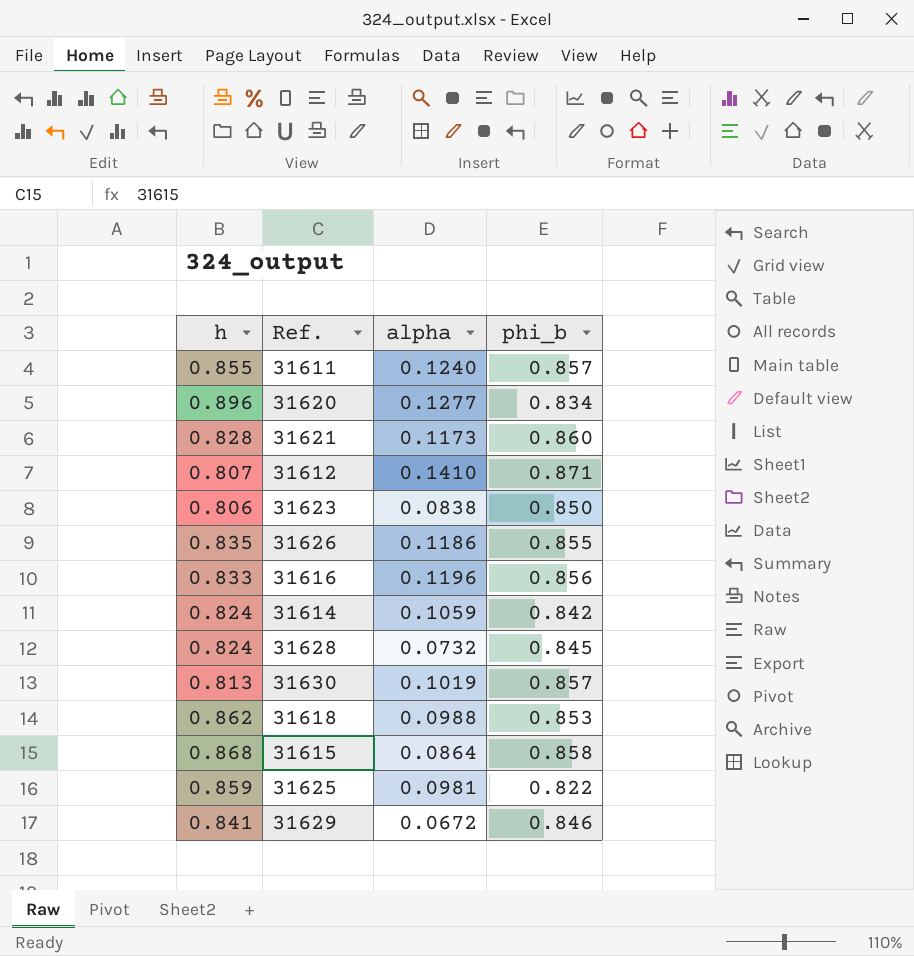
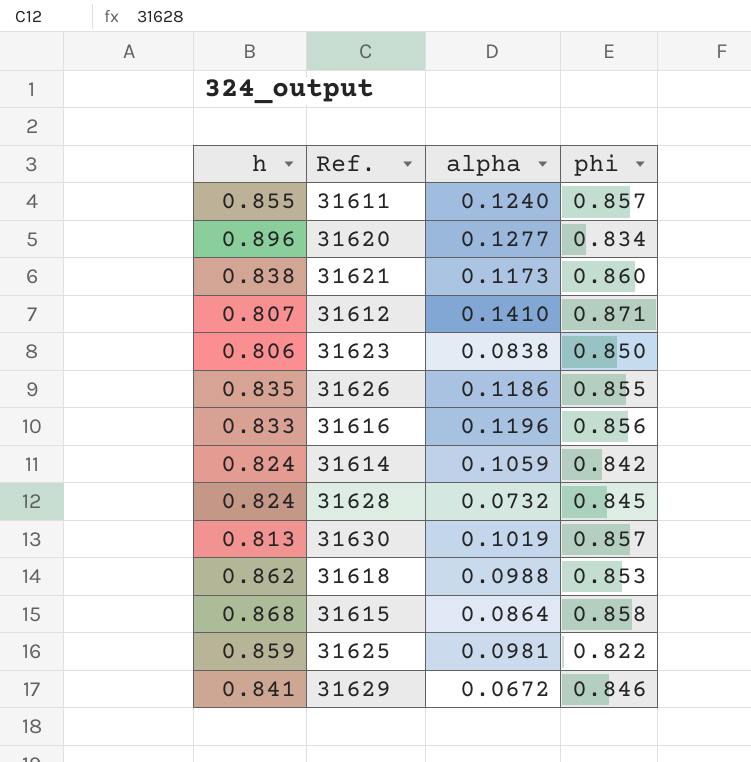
column name: phi_b -> phi
31621 | h: 0.828 -> 0.838

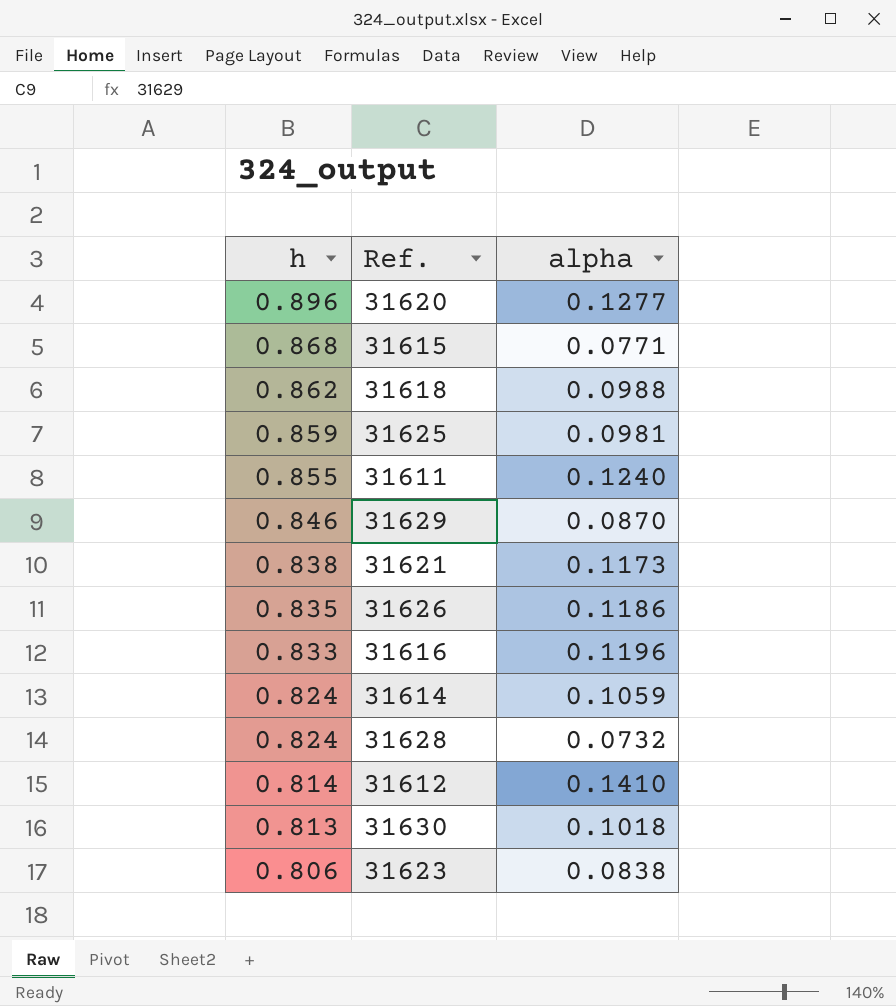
row order: none -> h descending
column phi | position: 4 -> none
31615 | alpha: 0.0864 -> 0.0771
31629 | h: 0.841 -> 0.846
31629 | alpha: 0.0672 -> 0.0870
31612 | h: 0.807 -> 0.814
31630 | alpha: 0.1019 -> 0.1018

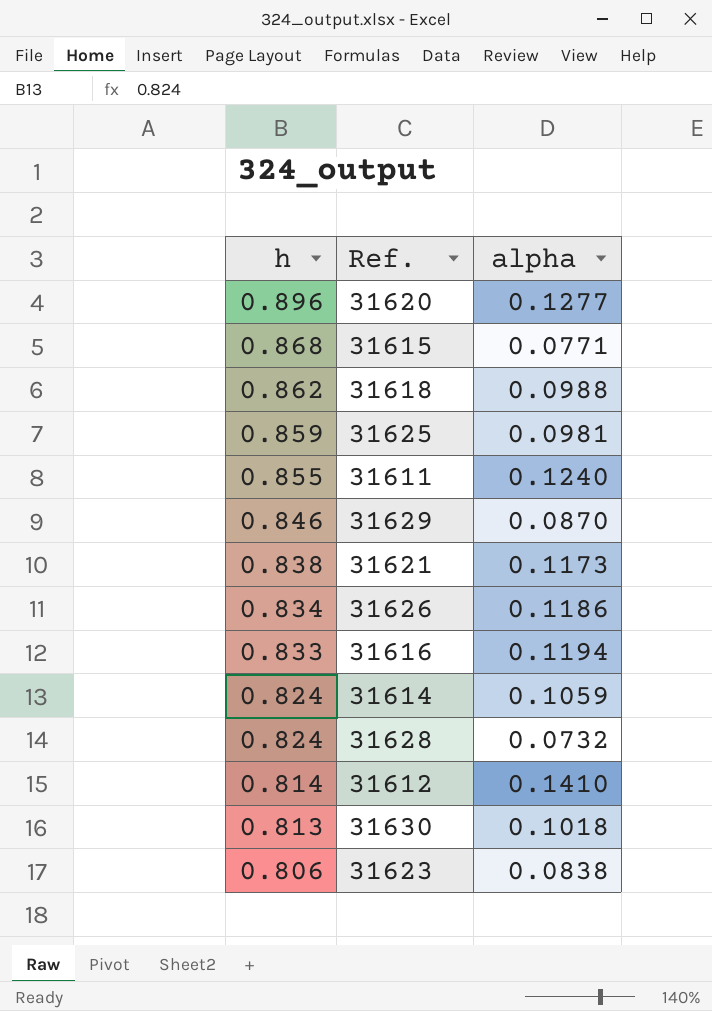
31626 | h: 0.835 -> 0.834
31616 | alpha: 0.1196 -> 0.1194

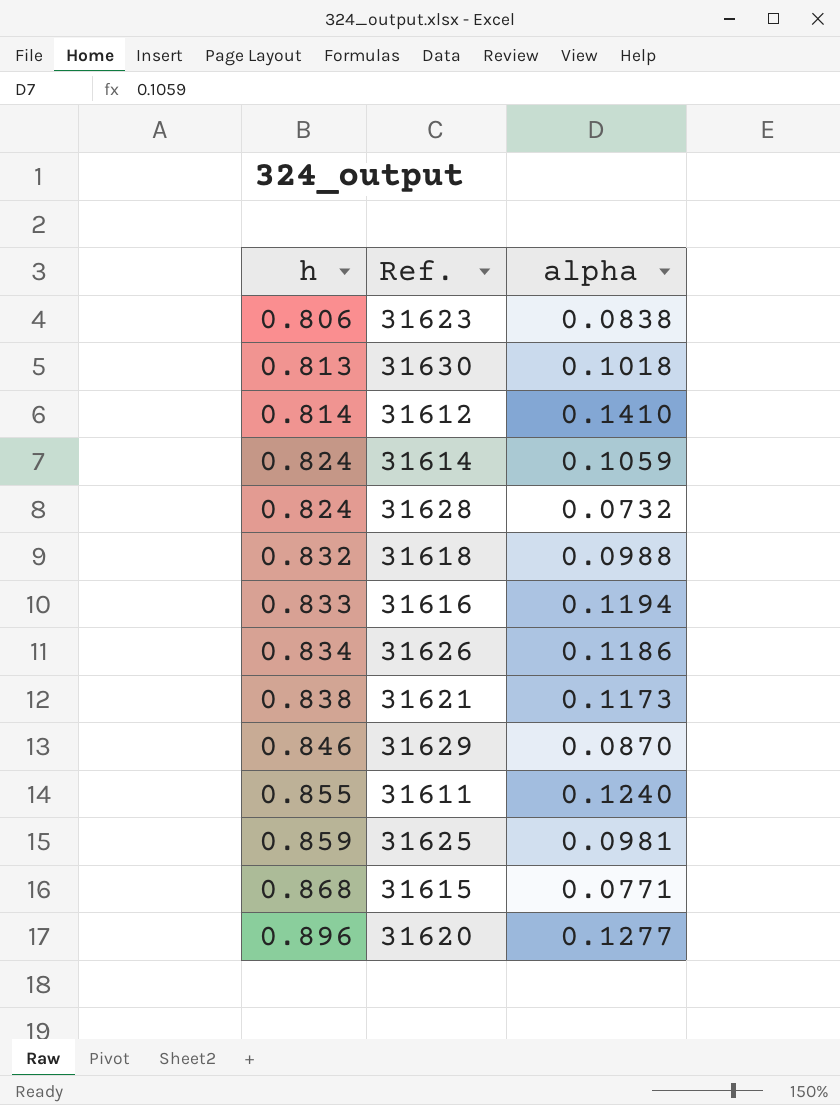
row order: h descending -> h ascending
31618 | h: 0.862 -> 0.832

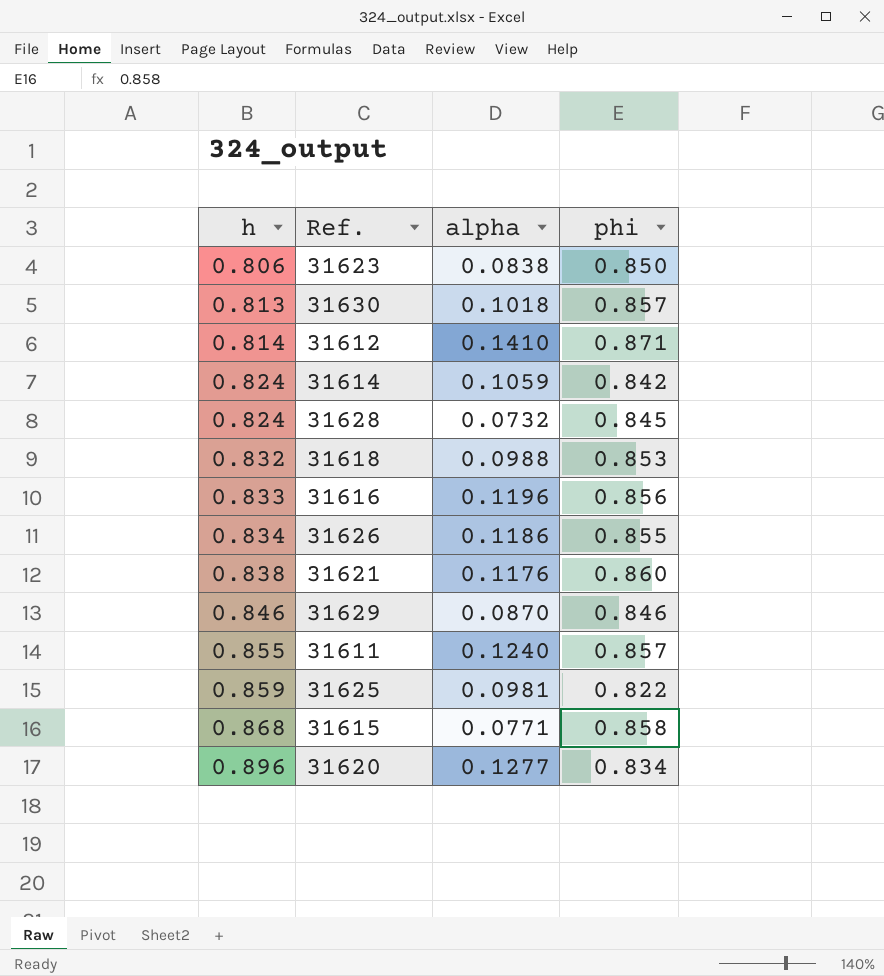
column phi | position: none -> 4
31616 | alpha: 0.1194 -> 0.1196
31621 | alpha: 0.1173 -> 0.1176

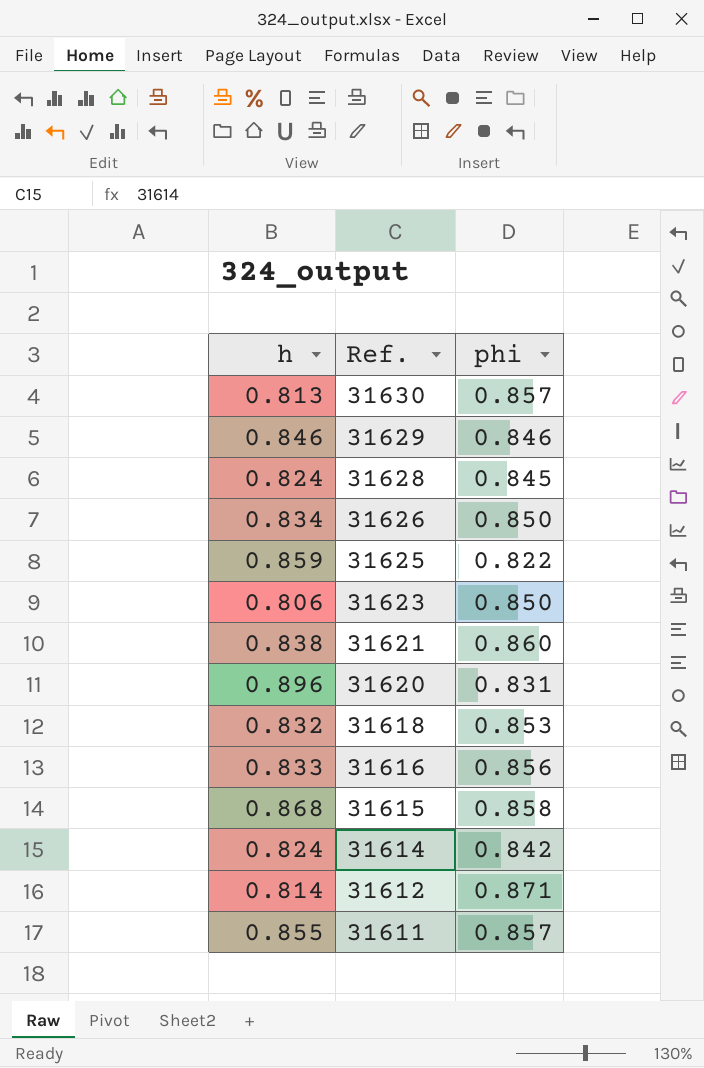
row order: h ascending -> Ref. descending
column alpha | position: 3 -> none
31626 | phi: 0.855 -> 0.850
31620 | phi: 0.834 -> 0.831

